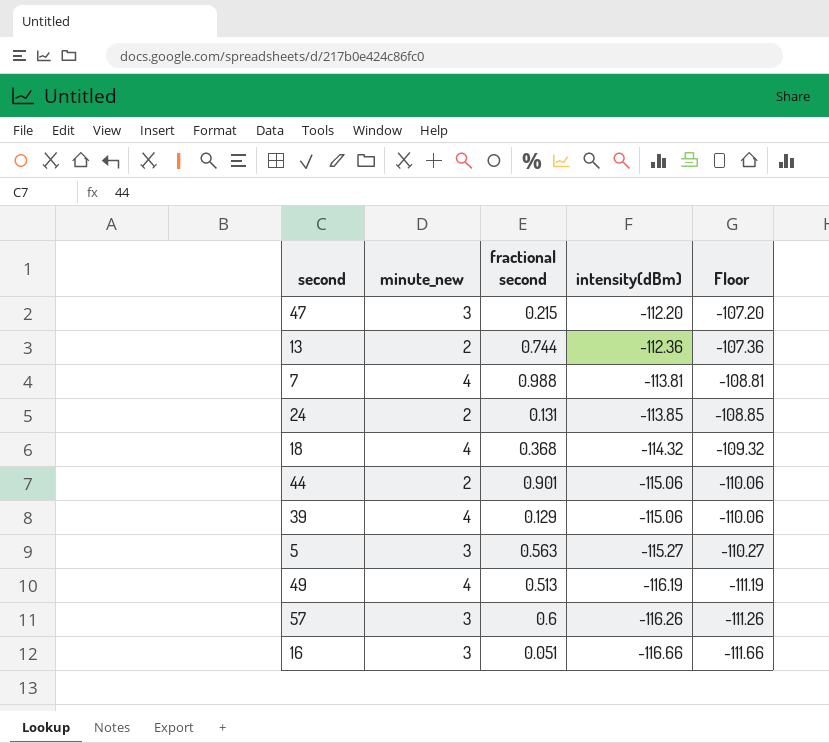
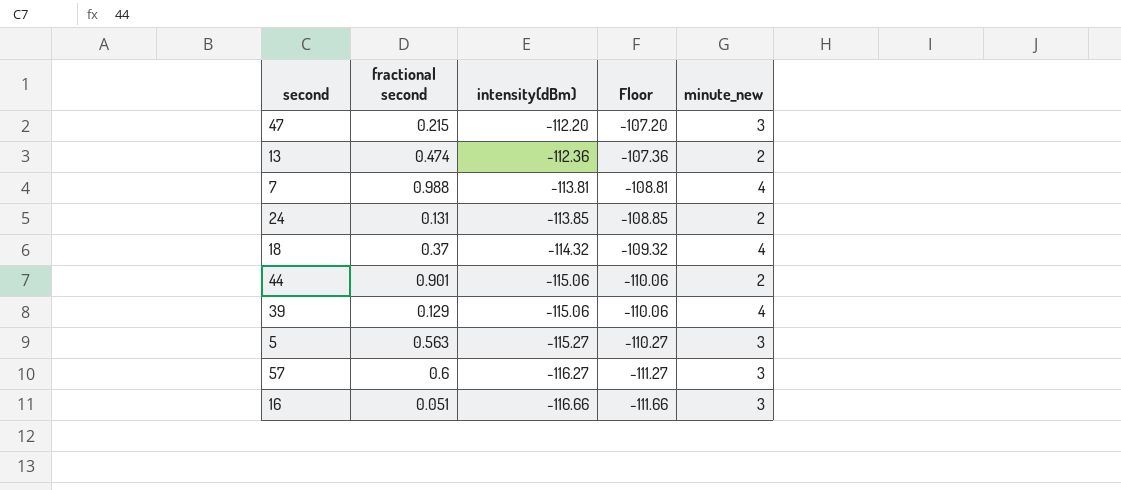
column minute_new | position: 2 -> 5
row 49: 4 | 0.513 | -116.19 | -111.19 -> none
13 | fractional second: 0.744 -> 0.474
18 | fractional second: 0.368 -> 0.37
57 | intensity(dBm): -116.26 -> -116.27
57 | Floor: -111.26 -> -111.27

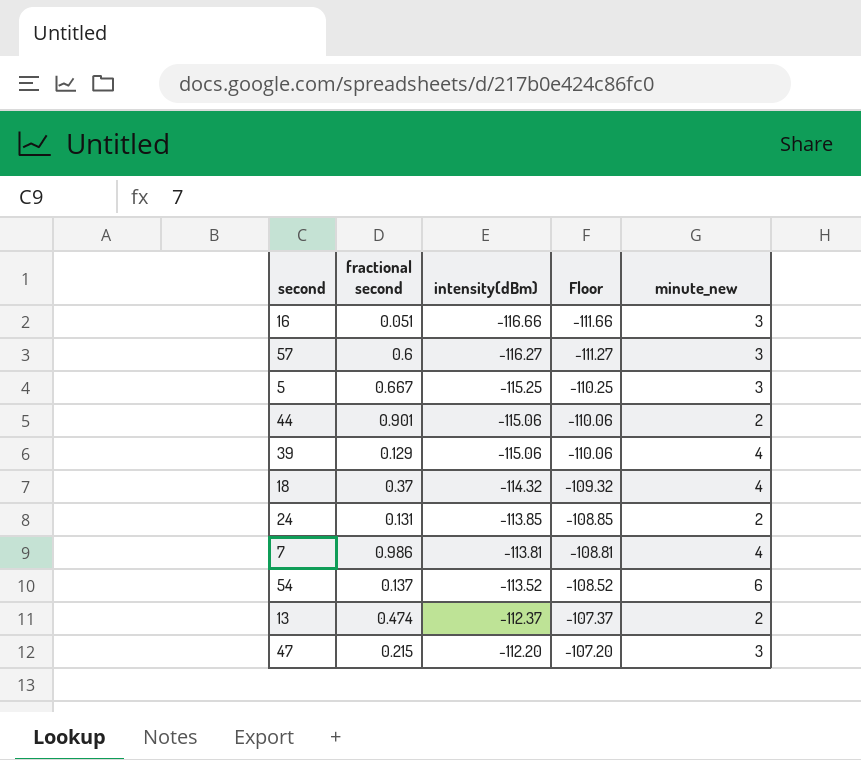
row order: intensity(dBm) descending -> intensity(dBm) ascending
5 | fractional second: 0.563 -> 0.667
5 | intensity(dBm): -115.27 -> -115.25
5 | Floor: -110.27 -> -110.25
7 | fractional second: 0.988 -> 0.986
row 54: none -> 0.137 | -113.52 | -108.52 | 6
13 | intensity(dBm): -112.36 -> -112.37
13 | Floor: -107.36 -> -107.37

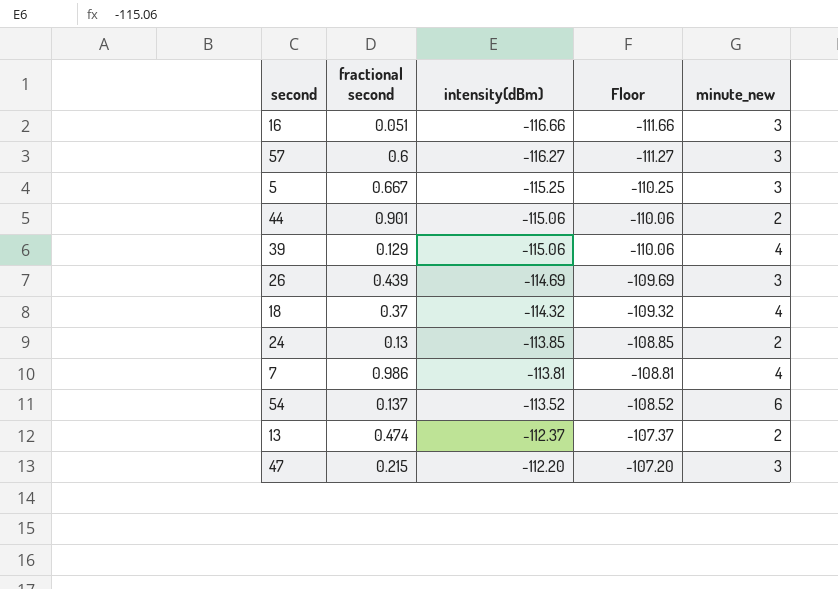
row 26: none -> 0.439 | -114.69 | -109.69 | 3
24 | fractional second: 0.131 -> 0.13

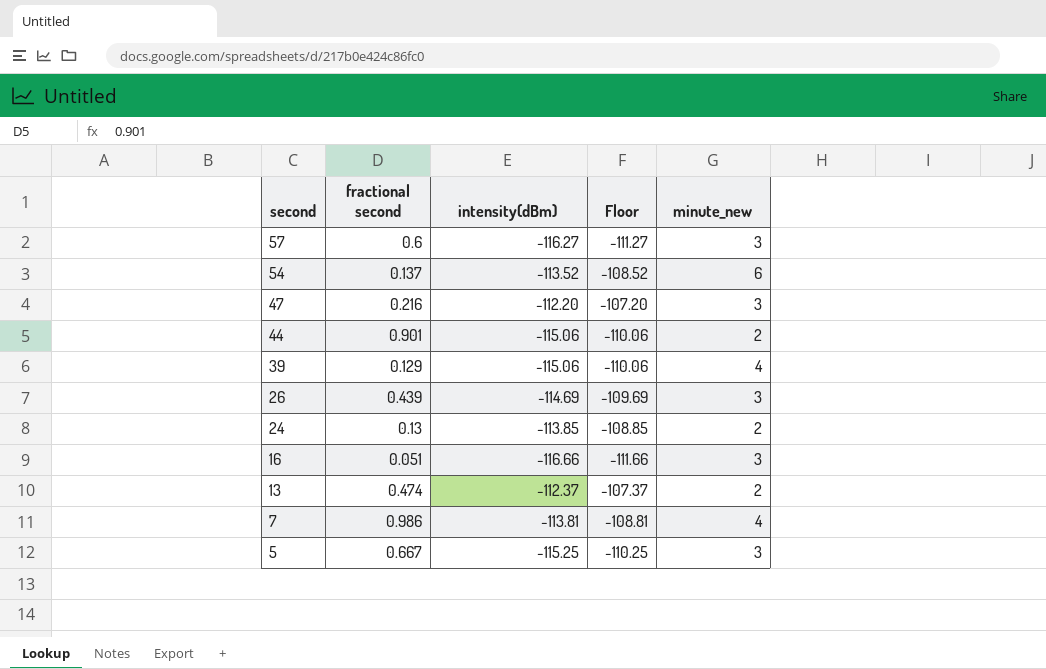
row order: intensity(dBm) ascending -> second descending
row 18: 0.37 | -114.32 | -109.32 | 4 -> none
47 | fractional second: 0.215 -> 0.216

